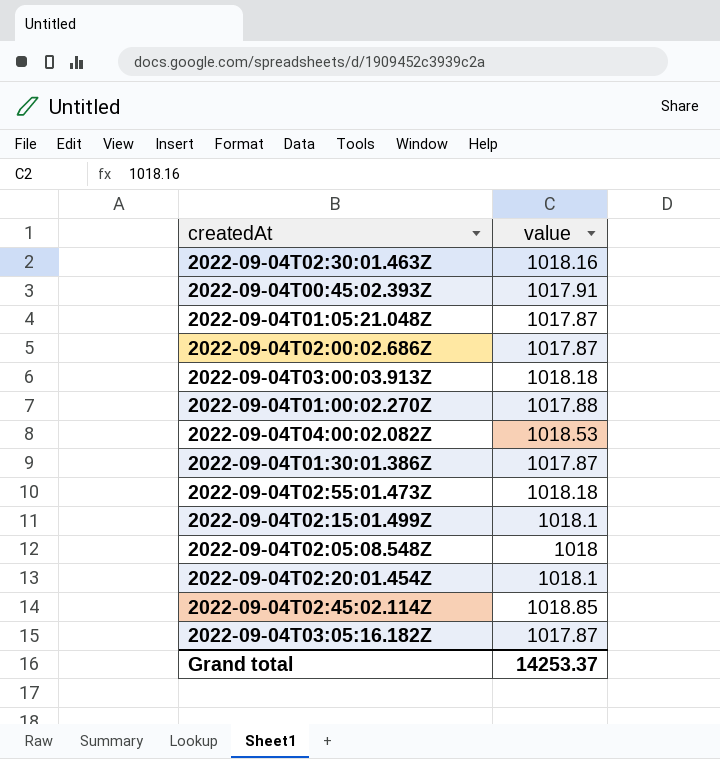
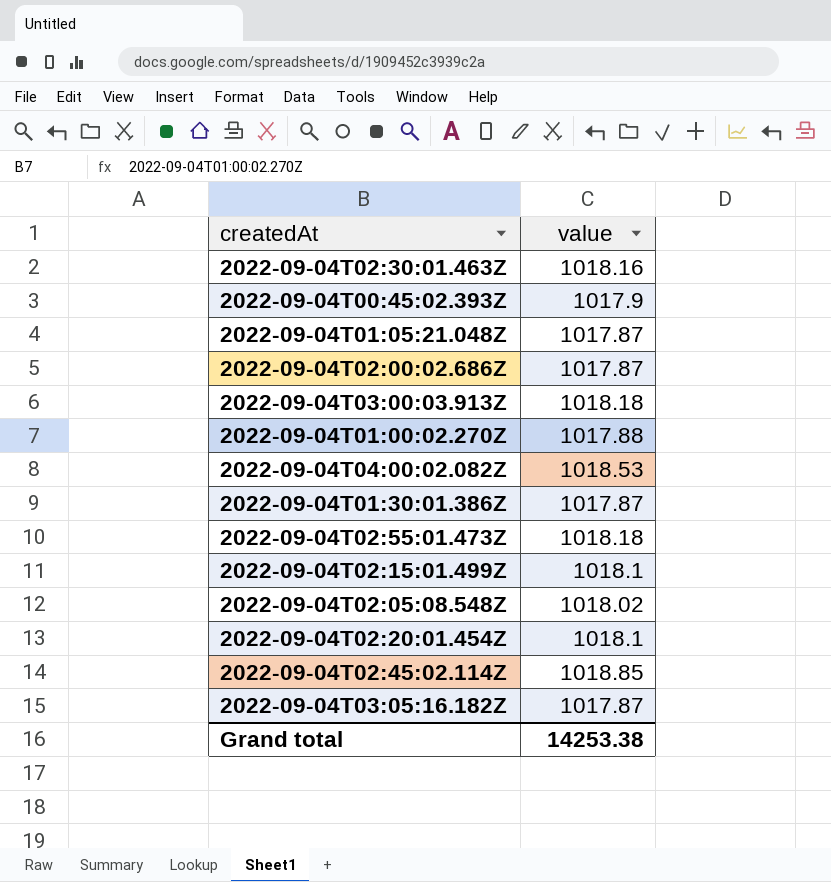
2022-09-04T00:45:02.393Z | value: 1017.91 -> 1017.9
2022-09-04T02:05:08.548Z | value: 1018 -> 1018.02
Grand total | value: 14253.37 -> 14253.38

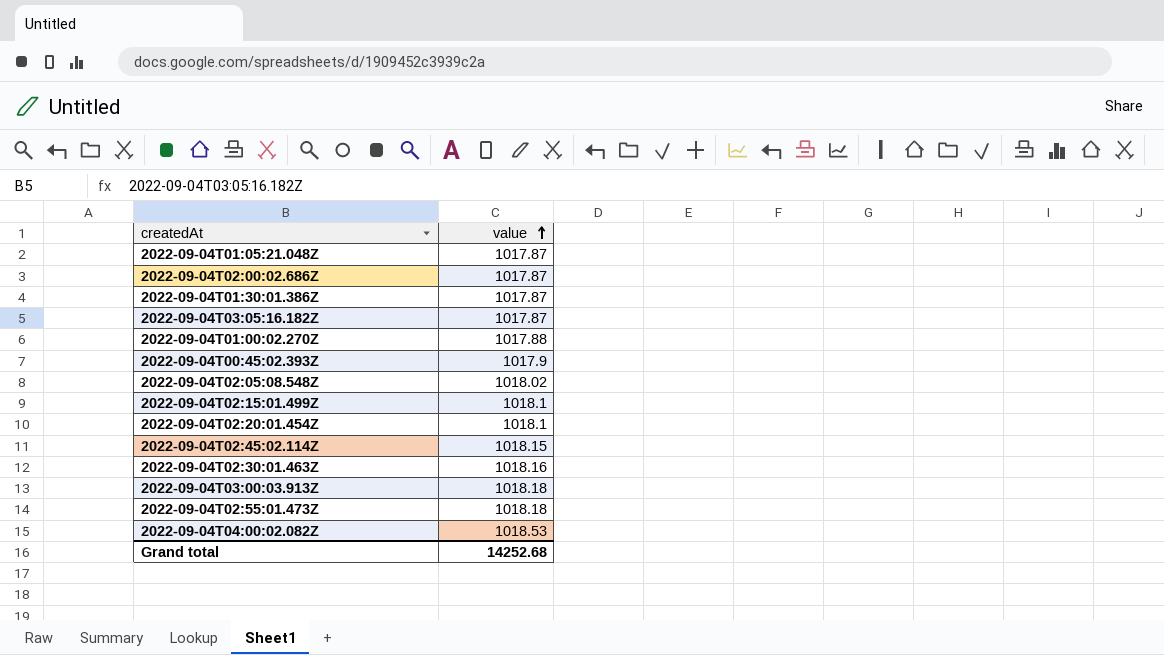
row order: none -> value ascending
2022-09-04T02:45:02.114Z | value: 1018.85 -> 1018.15
Grand total | value: 14253.38 -> 14252.68

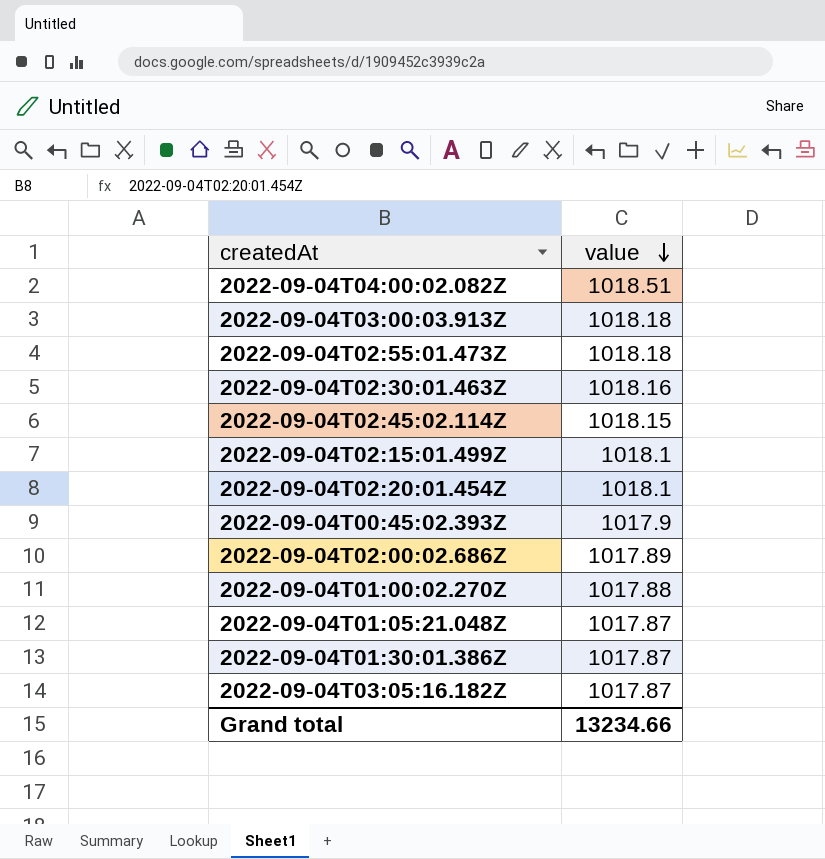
row order: value ascending -> value descending
row 2022-09-04T02:05:08.548Z: 1018.02 -> none
2022-09-04T04:00:02.082Z | value: 1018.53 -> 1018.51
2022-09-04T02:00:02.686Z | value: 1017.87 -> 1017.89
Grand total | value: 14252.68 -> 13234.66

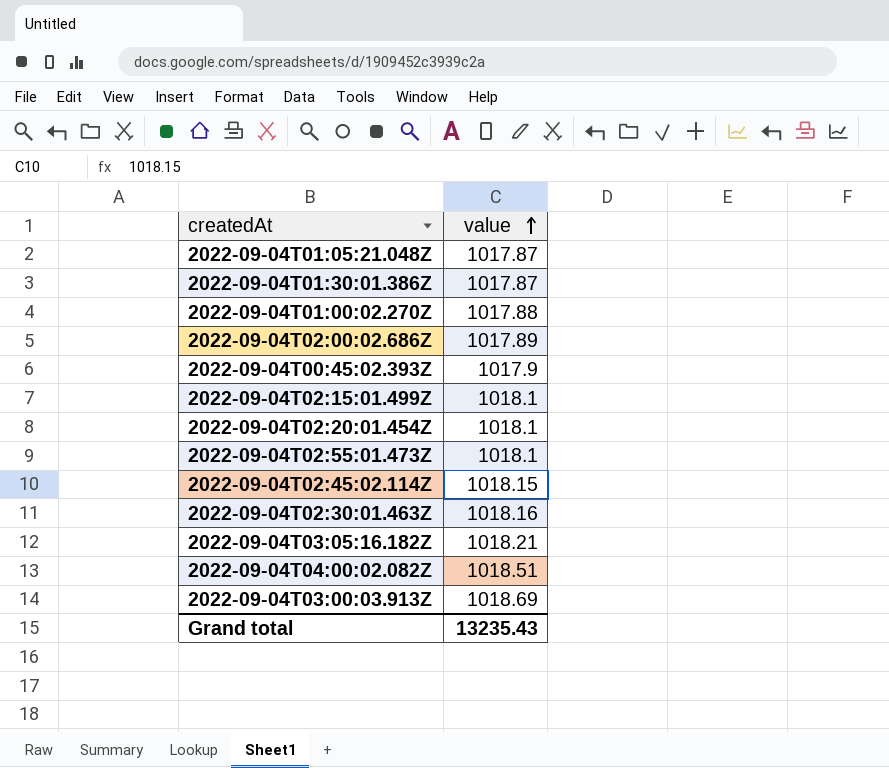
row order: value descending -> value ascending
2022-09-04T02:55:01.473Z | value: 1018.18 -> 1018.1
2022-09-04T03:05:16.182Z | value: 1017.87 -> 1018.21
2022-09-04T03:00:03.913Z | value: 1018.18 -> 1018.69
Grand total | value: 13234.66 -> 13235.43

